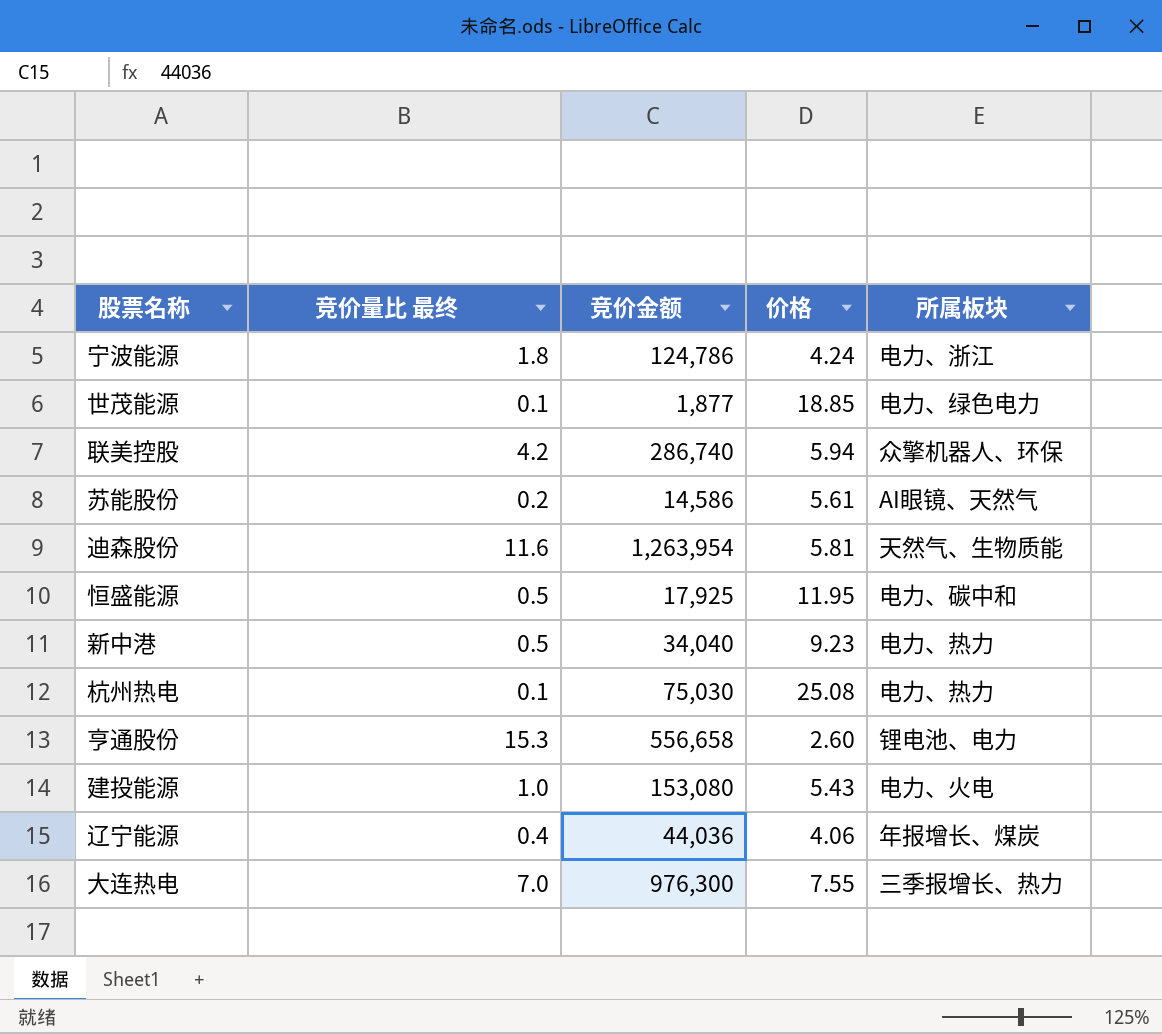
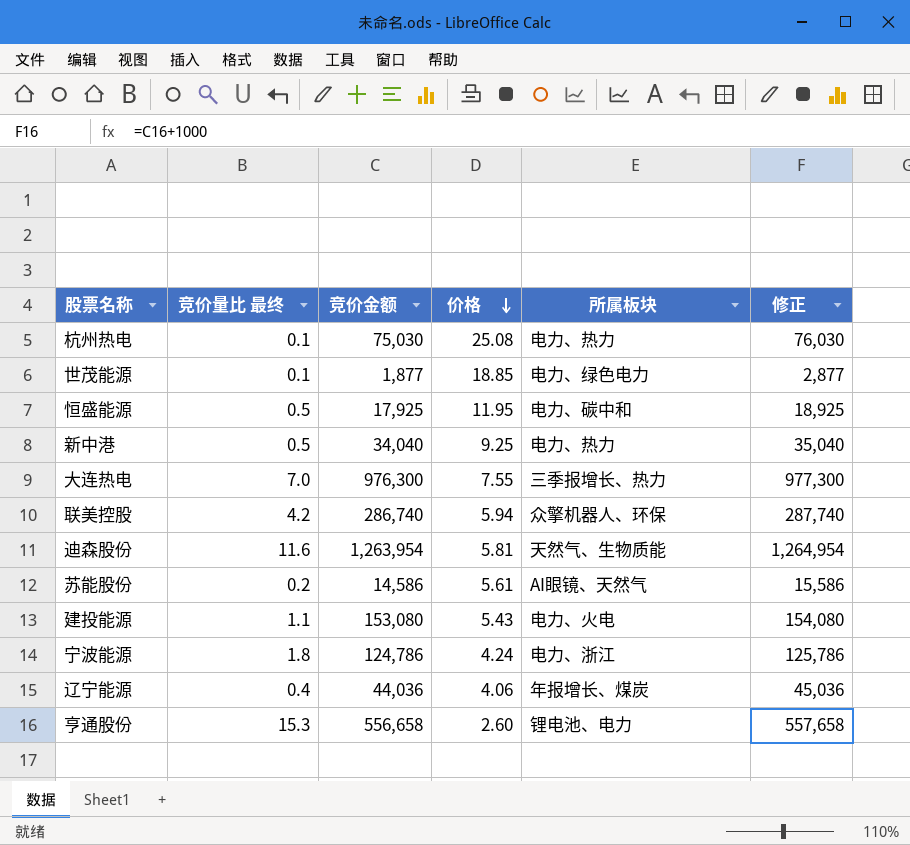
row order: none -> 价格 descending
column 修正 | formula: none -> [竞价金额] + 1000
新中港 | 价格: 9.23 -> 9.25
建投能源 | 竞价量比 最终: 1.0 -> 1.1

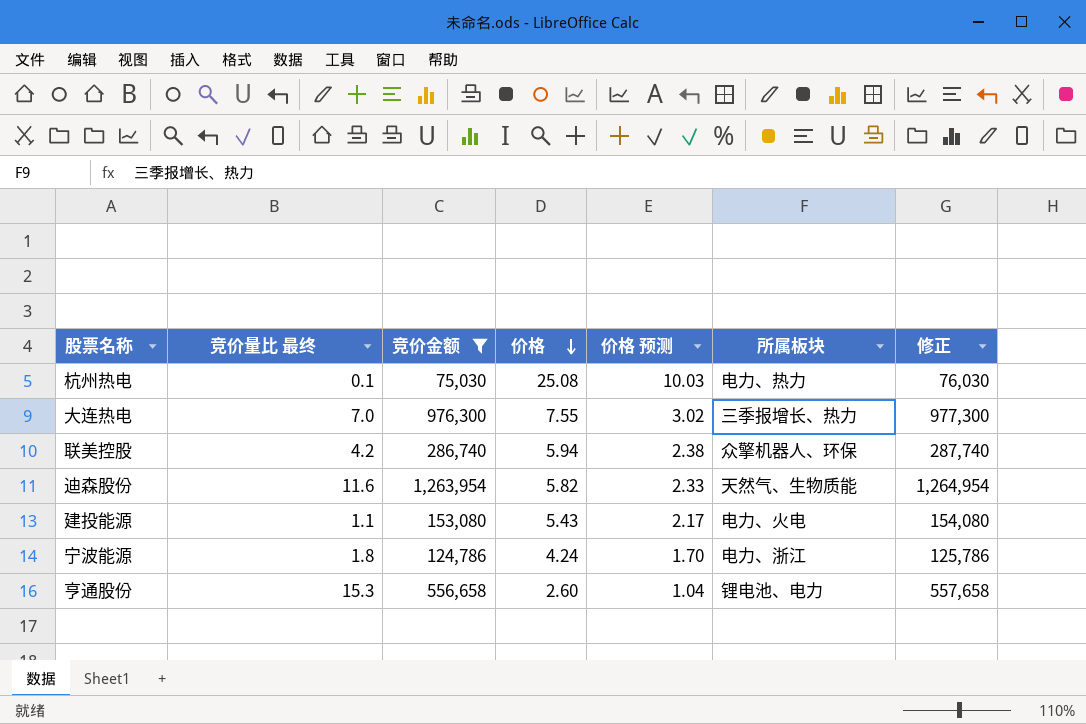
filter: none -> 竞价金额 >= 75,030
column 价格 预测 | formula: none -> [价格] * 0.4
迪森股份 | 价格: 5.81 -> 5.82

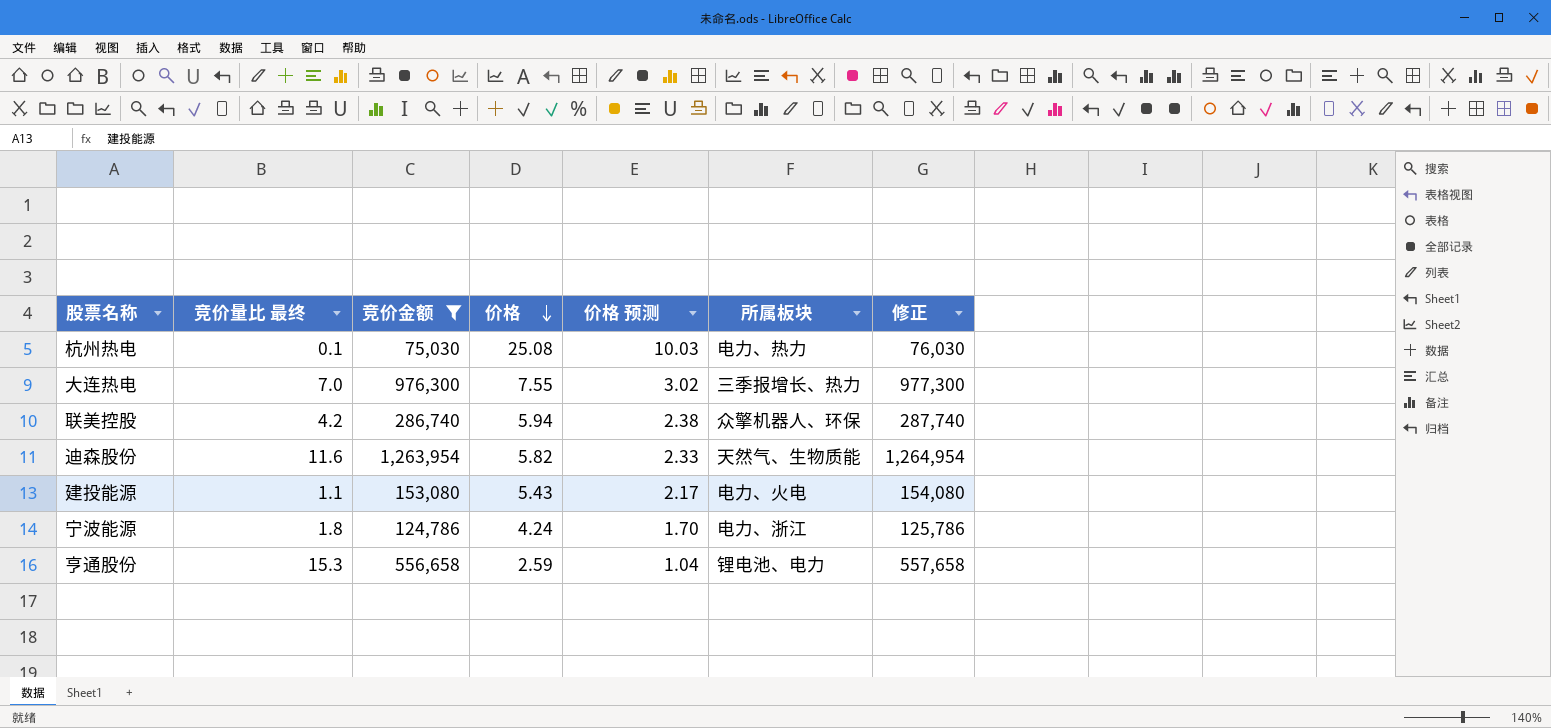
亨通股份 | 价格: 2.60 -> 2.59

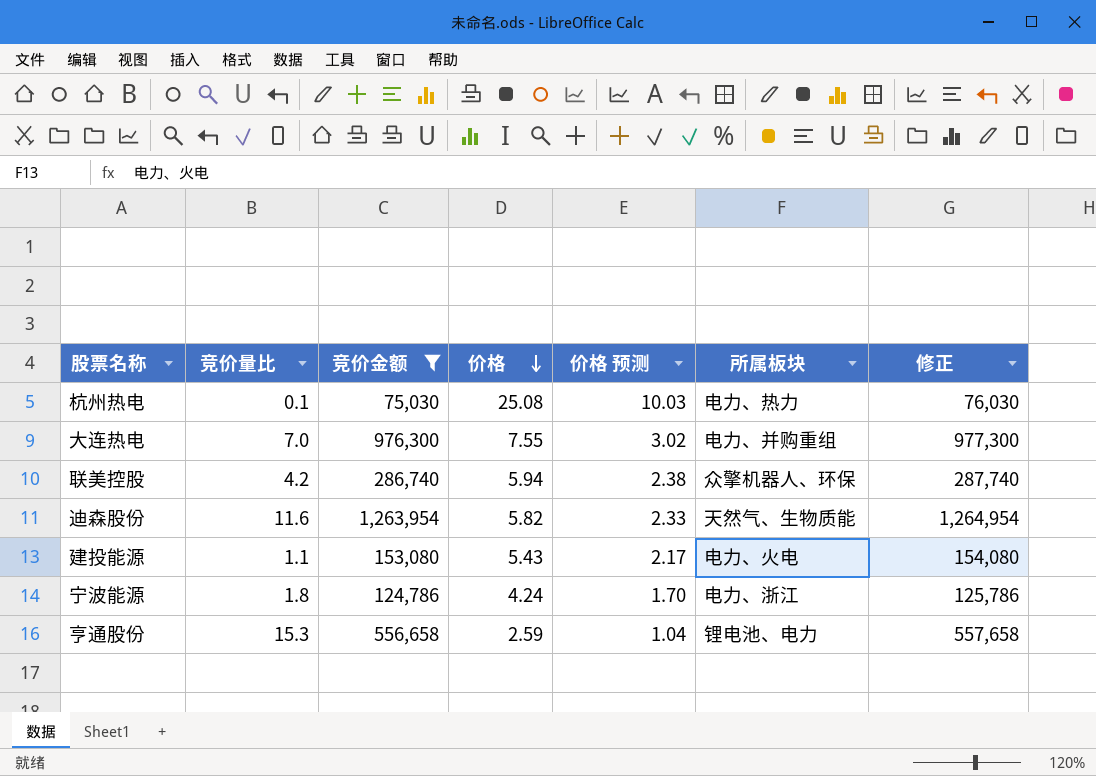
column name: 竞价量比 最终 -> 竞价量比
大连热电 | 所属板块: 三季报增长、热力 -> 电力、并购重组

